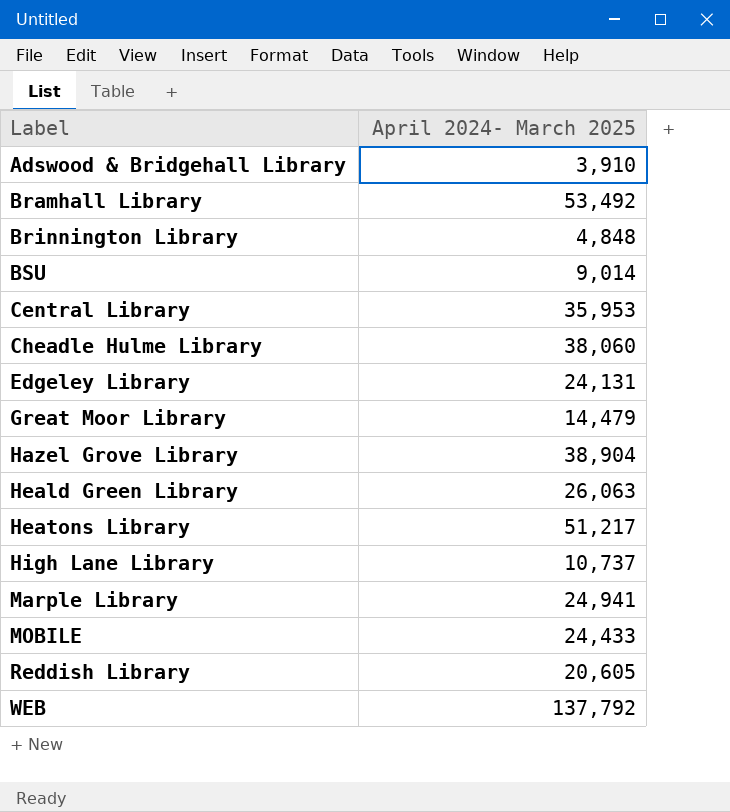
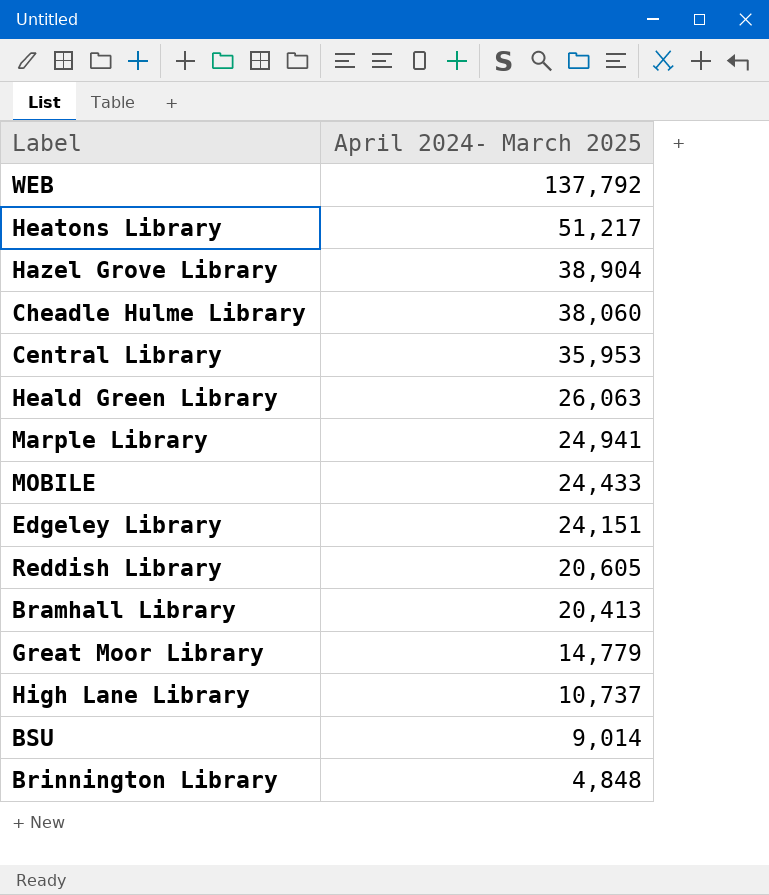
row order: Label ascending -> April 2024- March 2025 descending
row Adswood & Bridgehall Library: 3,910 -> none
Edgeley Library | April 2024- March 2025: 24,131 -> 24,151
Bramhall Library | April 2024- March 2025: 53,492 -> 20,413
Great Moor Library | April 2024- March 2025: 14,479 -> 14,779

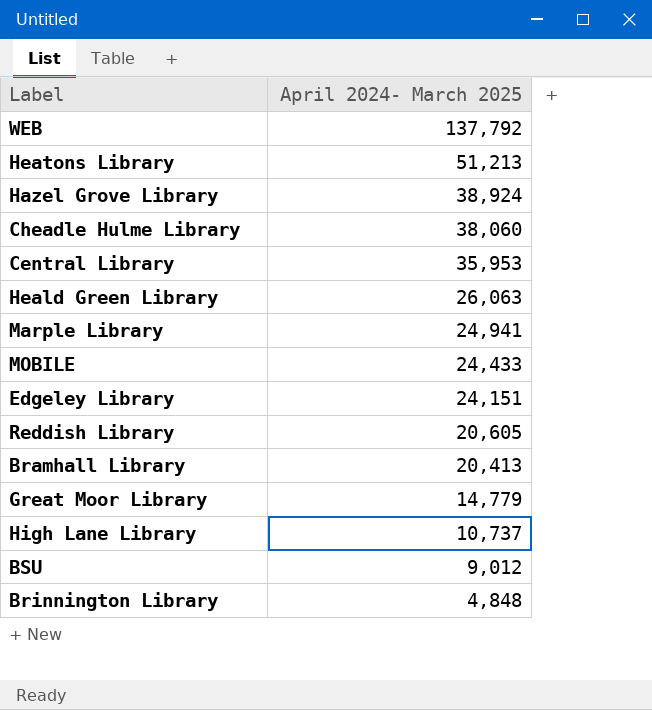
Heatons Library | April 2024- March 2025: 51,217 -> 51,213
Hazel Grove Library | April 2024- March 2025: 38,904 -> 38,924
BSU | April 2024- March 2025: 9,014 -> 9,012

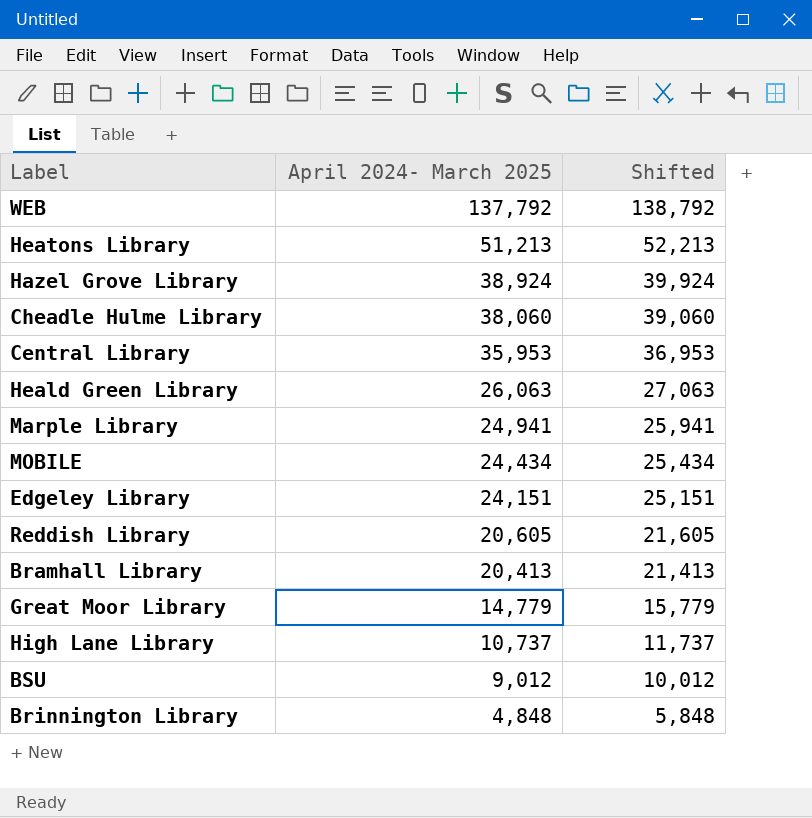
column Shifted | formula: none -> [April 2024- March 2025] + 1000
MOBILE | April 2024- March 2025: 24,433 -> 24,434

